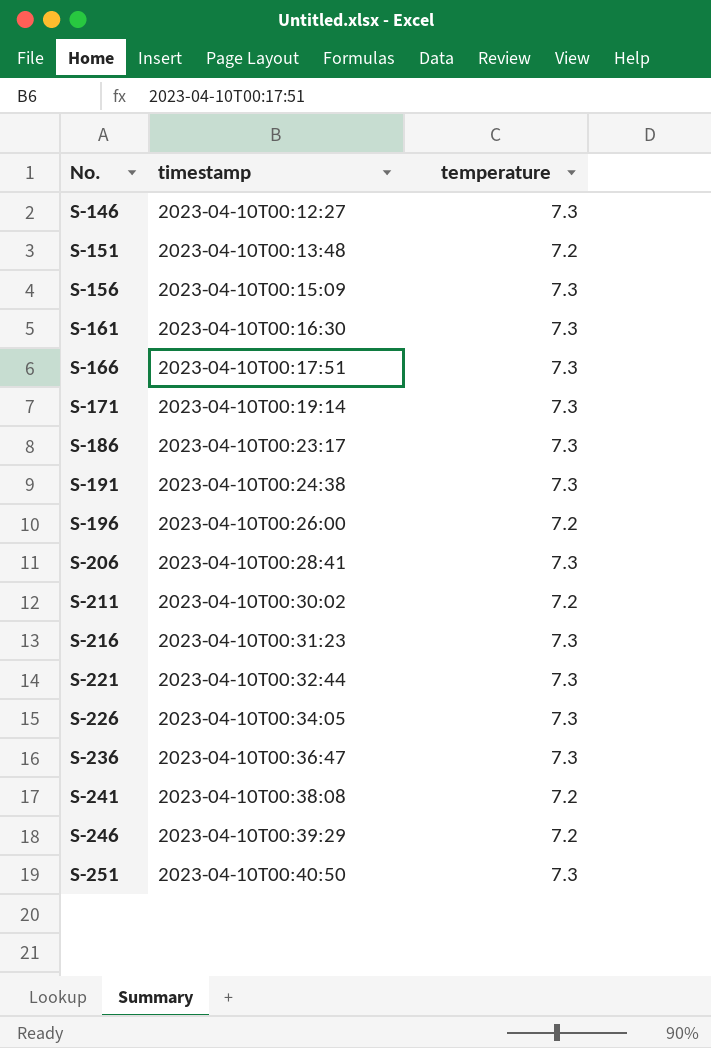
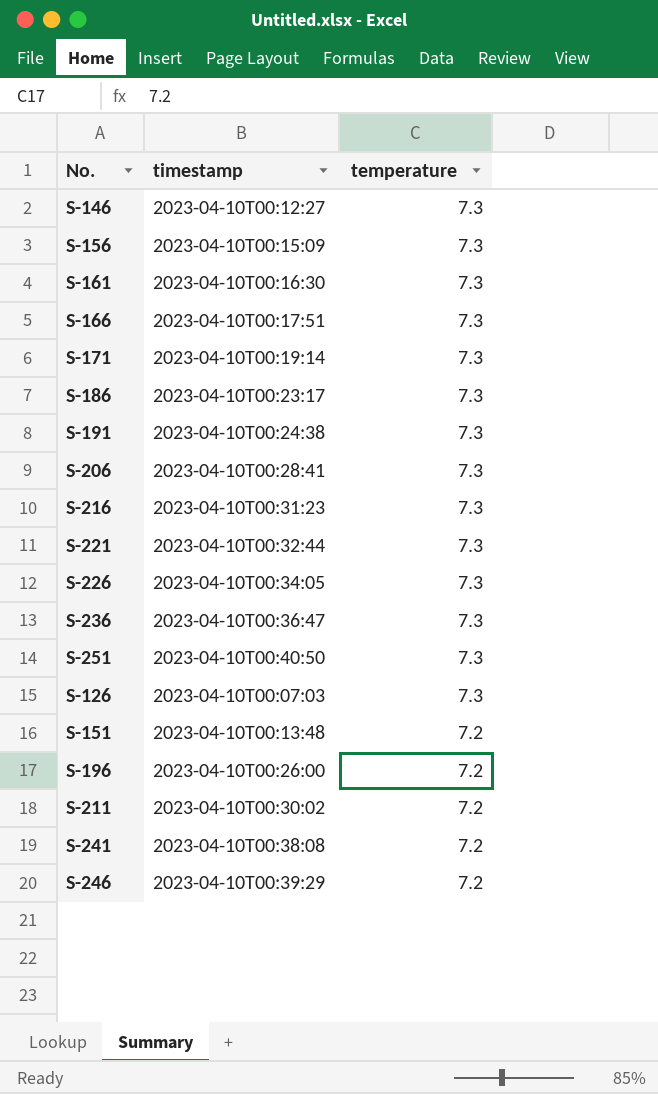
row order: No. ascending -> temperature descending
row S-126: none -> 2023-04-10T00:07:03 | 7.3

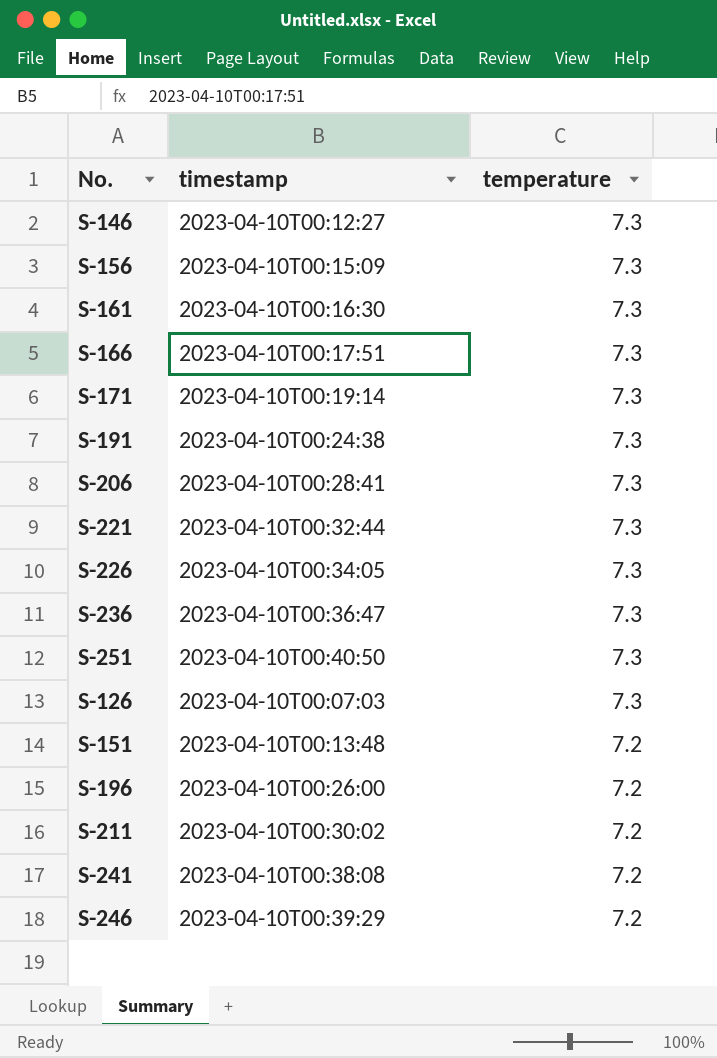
row S-186: 2023-04-10T00:23:17 | 7.3 -> none
row S-216: 2023-04-10T00:31:23 | 7.3 -> none

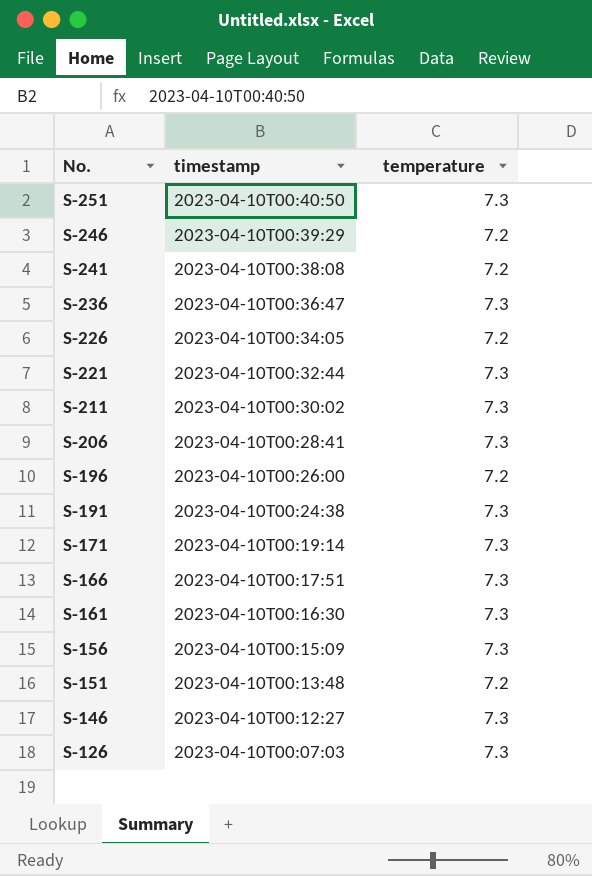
row order: temperature descending -> No. descending
S-226 | temperature: 7.3 -> 7.2
S-211 | temperature: 7.2 -> 7.3

